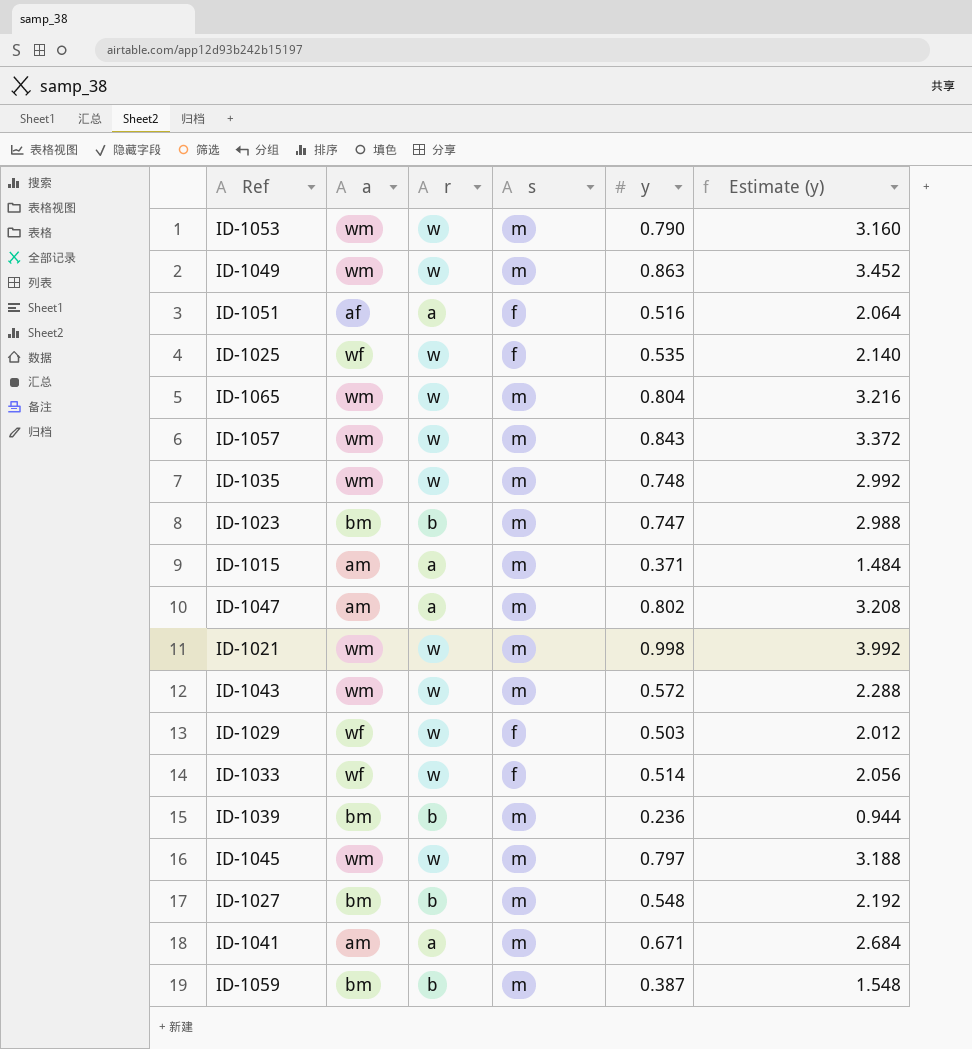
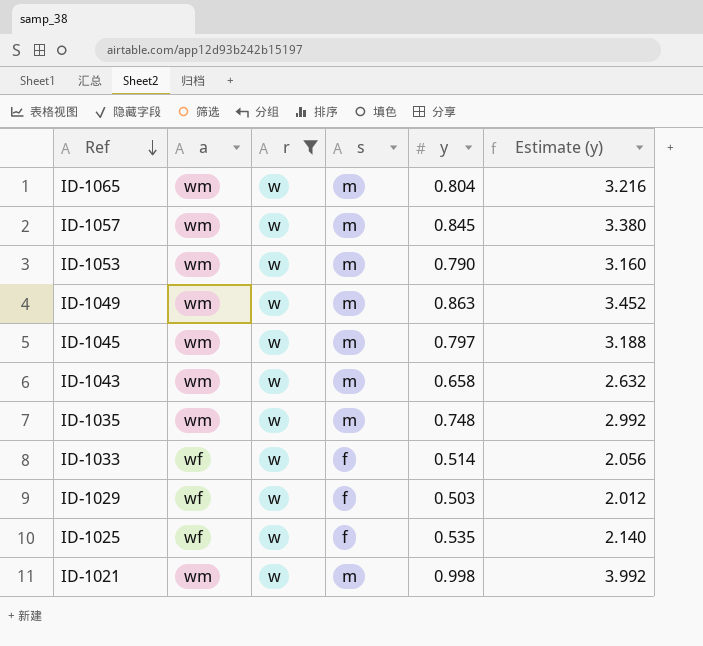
filter: none -> r = w
row order: none -> Ref descending
ID-1057 | y: 0.843 -> 0.845
ID-1057 | Estimate (y): 3.372 -> 3.380
ID-1043 | y: 0.572 -> 0.658
ID-1043 | Estimate (y): 2.288 -> 2.632

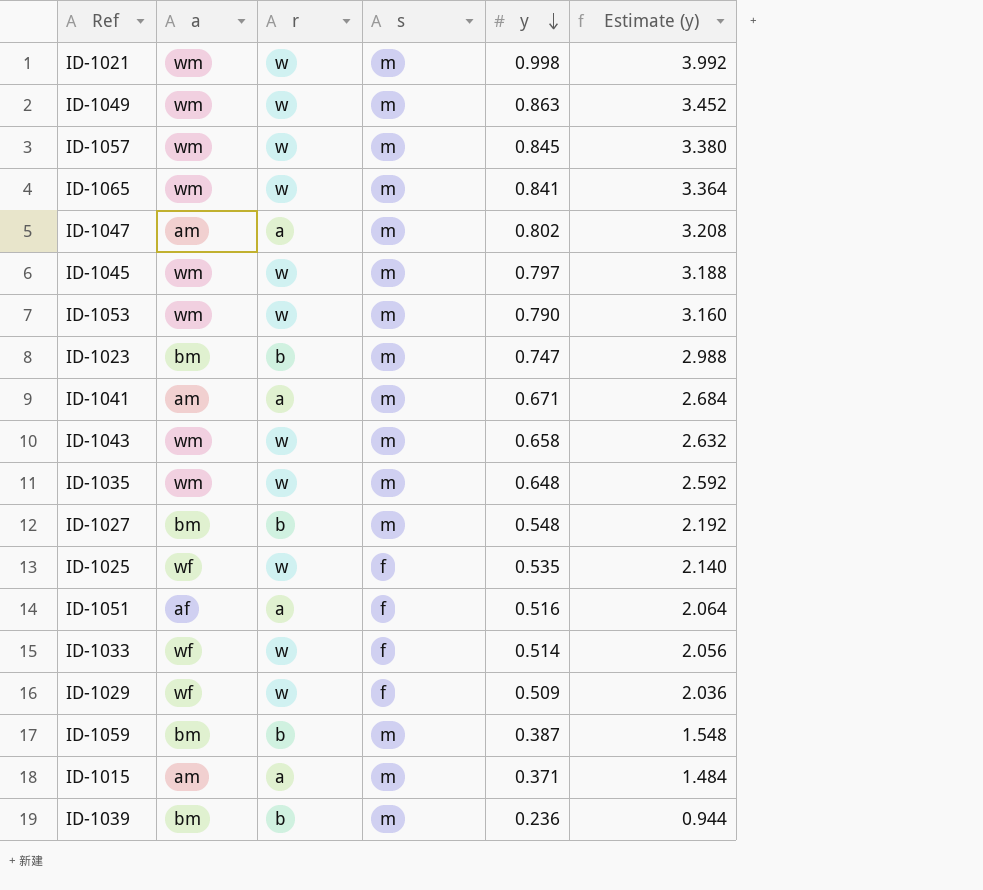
filter: r = w -> none
row order: Ref descending -> y descending
ID-1065 | y: 0.804 -> 0.841
ID-1065 | Estimate (y): 3.216 -> 3.364
ID-1035 | y: 0.748 -> 0.648
ID-1035 | Estimate (y): 2.992 -> 2.592
ID-1029 | y: 0.503 -> 0.509
ID-1029 | Estimate (y): 2.012 -> 2.036

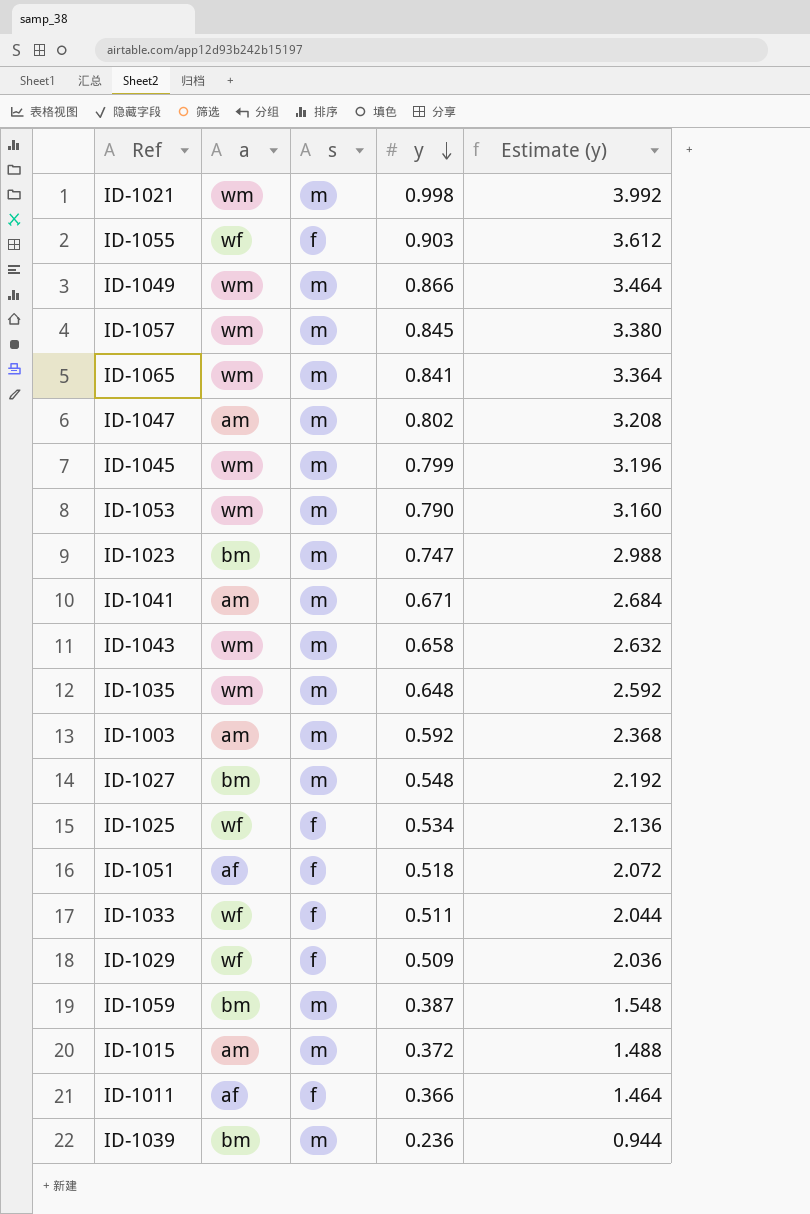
column r | position: 3 -> none
row ID-1055: none -> wf | f | 0.903 | 3.612
ID-1049 | y: 0.863 -> 0.866
ID-1049 | Estimate (y): 3.452 -> 3.464
ID-1045 | y: 0.797 -> 0.799
ID-1045 | Estimate (y): 3.188 -> 3.196
row ID-1003: none -> am | m | 0.592 | 2.368
ID-1025 | y: 0.535 -> 0.534
ID-1025 | Estimate (y): 2.140 -> 2.136
ID-1051 | y: 0.516 -> 0.518
ID-1051 | Estimate (y): 2.064 -> 2.072
ID-1033 | y: 0.514 -> 0.511
ID-1033 | Estimate (y): 2.056 -> 2.044
ID-1015 | y: 0.371 -> 0.372
ID-1015 | Estimate (y): 1.484 -> 1.488
row ID-1011: none -> af | f | 0.366 | 1.464

